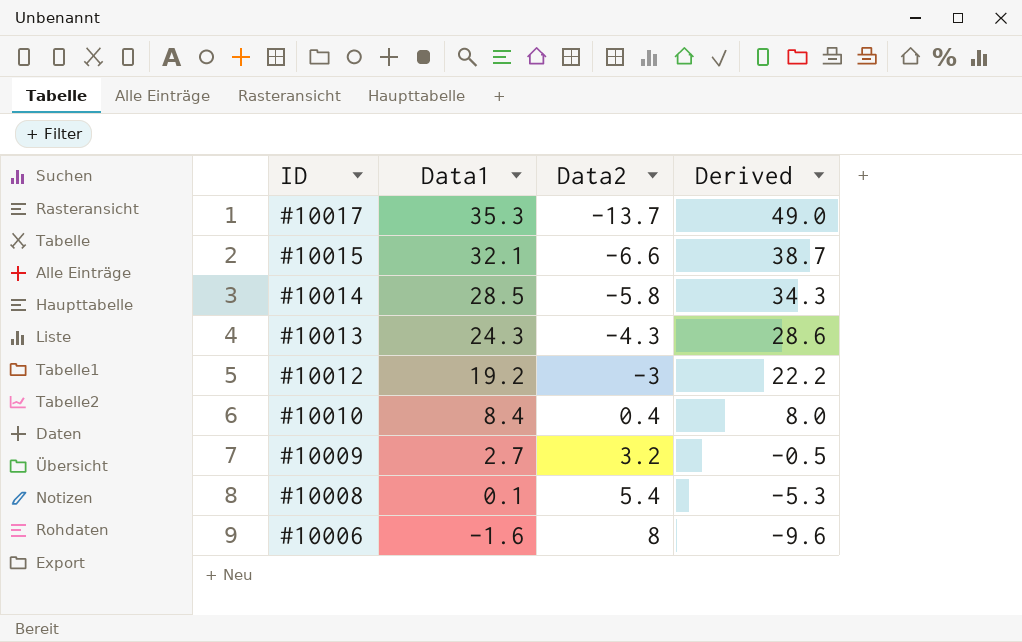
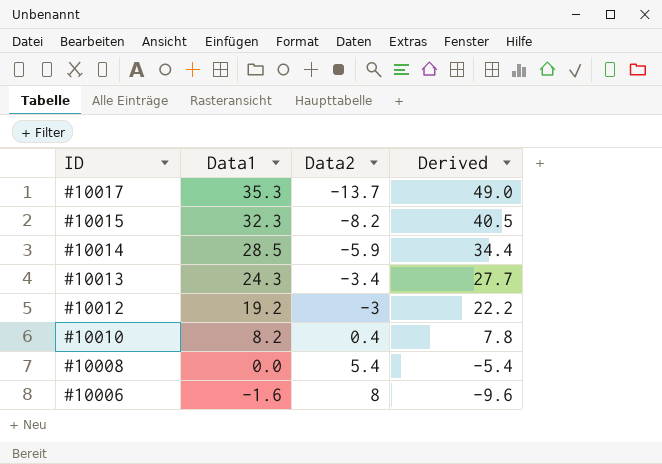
row #10009: 2.7 | 3.2 | -0.5 -> none
#10015 | Data1: 32.1 -> 32.3
#10015 | Data2: -6.6 -> -8.2
#10015 | Derived: 38.7 -> 40.5
#10014 | Data2: -5.8 -> -5.9
#10014 | Derived: 34.3 -> 34.4
#10013 | Data2: -4.3 -> -3.4
#10013 | Derived: 28.6 -> 27.7
#10010 | Data1: 8.4 -> 8.2
#10010 | Derived: 8.0 -> 7.8
#10008 | Data1: 0.1 -> 0.0
#10008 | Derived: -5.3 -> -5.4

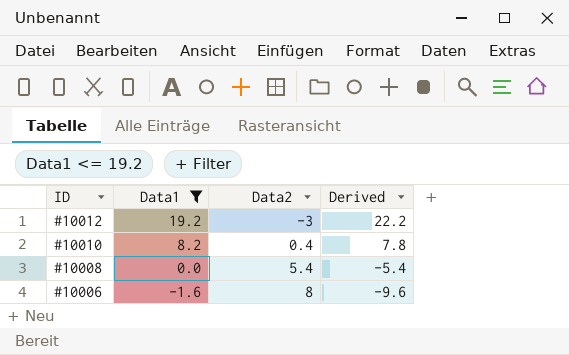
filter: none -> Data1 <= 19.2

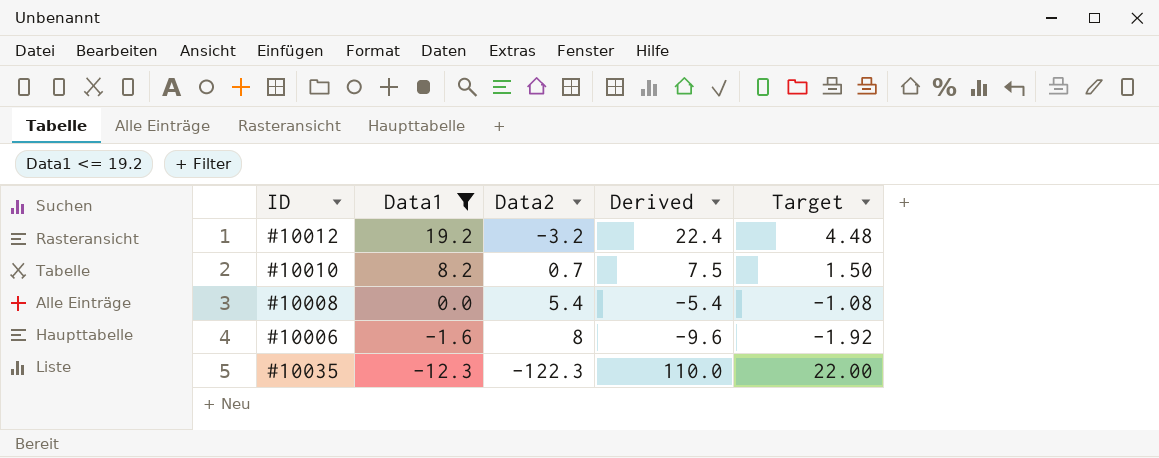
column Target | formula: none -> [Derived] * 0.2
#10012 | Data2: -3 -> -3.2
#10012 | Derived: 22.2 -> 22.4
#10010 | Data2: 0.4 -> 0.7
#10010 | Derived: 7.8 -> 7.5
row #10035: none -> -12.3 | -122.3 | 110.0 | 22.00

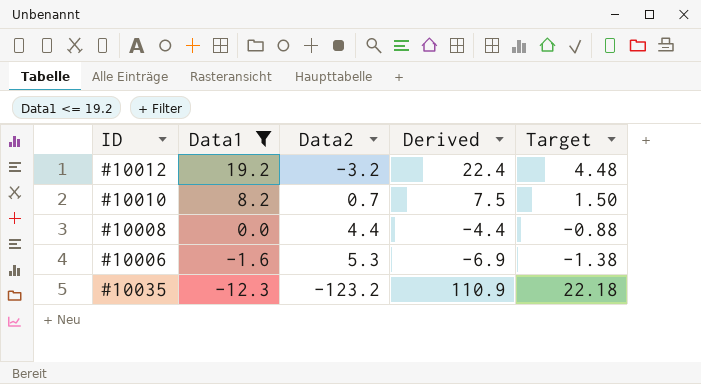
#10008 | Data2: 5.4 -> 4.4
#10008 | Derived: -5.4 -> -4.4
#10008 | Target: -1.08 -> -0.88
#10006 | Data2: 8 -> 5.3
#10006 | Derived: -9.6 -> -6.9
#10006 | Target: -1.92 -> -1.38
#10035 | Data2: -122.3 -> -123.2
#10035 | Derived: 110.0 -> 110.9
#10035 | Target: 22.00 -> 22.18

